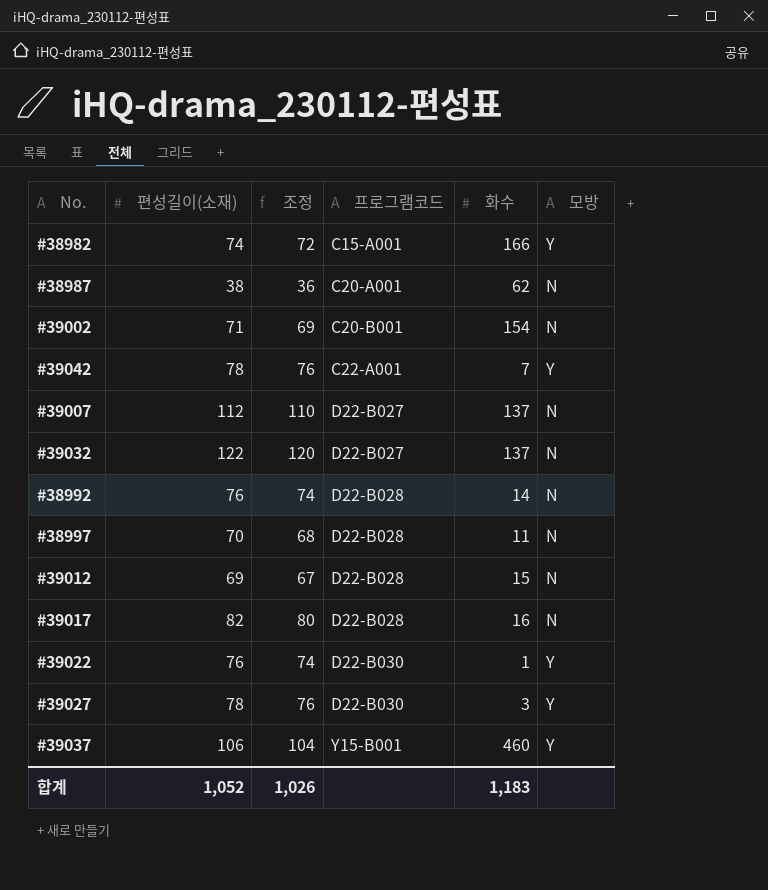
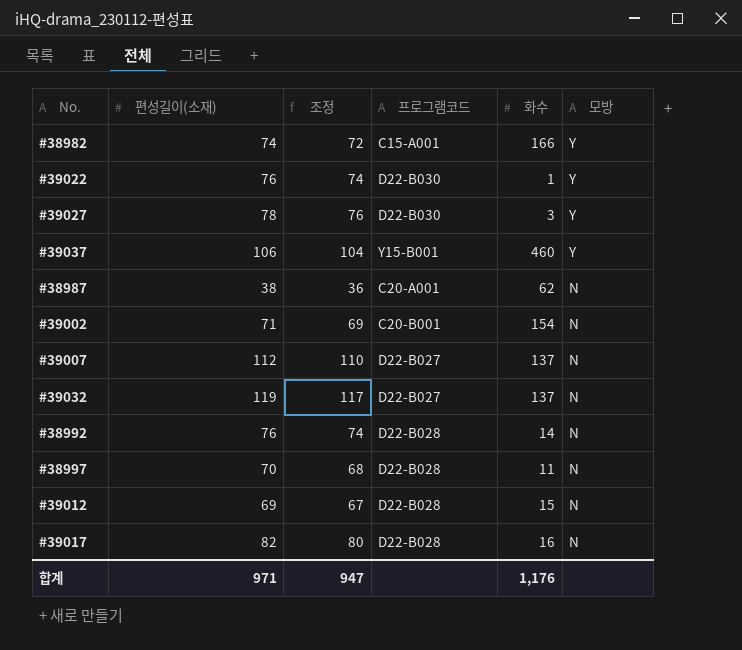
row order: 프로그램코드 ascending -> 모방 descending
row #39042: 78 | 76 | C22-A001 | 7 | Y -> none
#39032 | 편성길이(소재): 122 -> 119
#39032 | 조정: 120 -> 117
합계 | 편성길이(소재): 1,052 -> 971
합계 | 조정: 1,026 -> 947
합계 | 화수: 1,183 -> 1,176

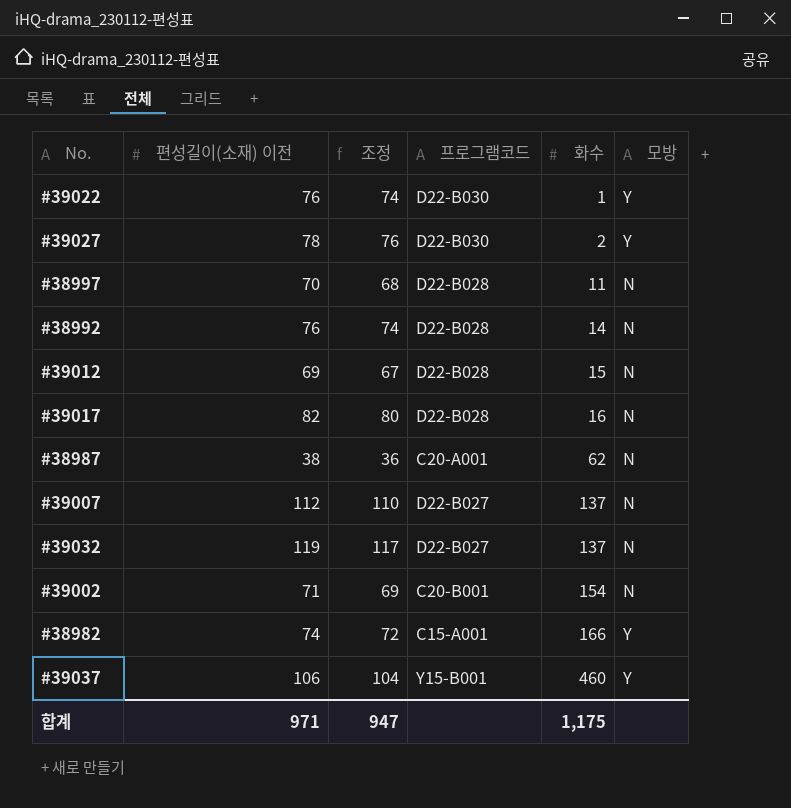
row order: 모방 descending -> 화수 ascending
column name: 편성길이(소재) -> 편성길이(소재) 이전
#39027 | 화수: 3 -> 2
합계 | 화수: 1,176 -> 1,175

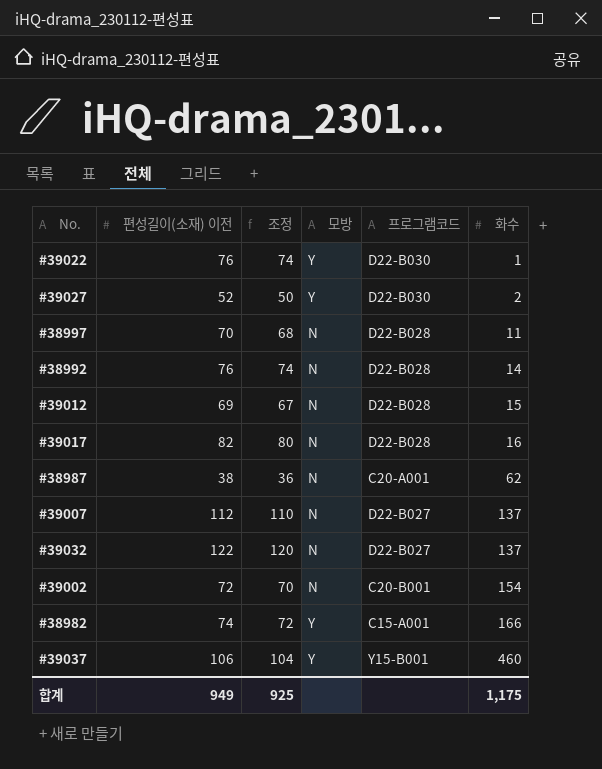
column 모방 | position: 6 -> 4
#39027 | 편성길이(소재) 이전: 78 -> 52
#39027 | 조정: 76 -> 50
#39032 | 편성길이(소재) 이전: 119 -> 122
#39032 | 조정: 117 -> 120
#39002 | 편성길이(소재) 이전: 71 -> 72
#39002 | 조정: 69 -> 70
합계 | 편성길이(소재) 이전: 971 -> 949
합계 | 조정: 947 -> 925

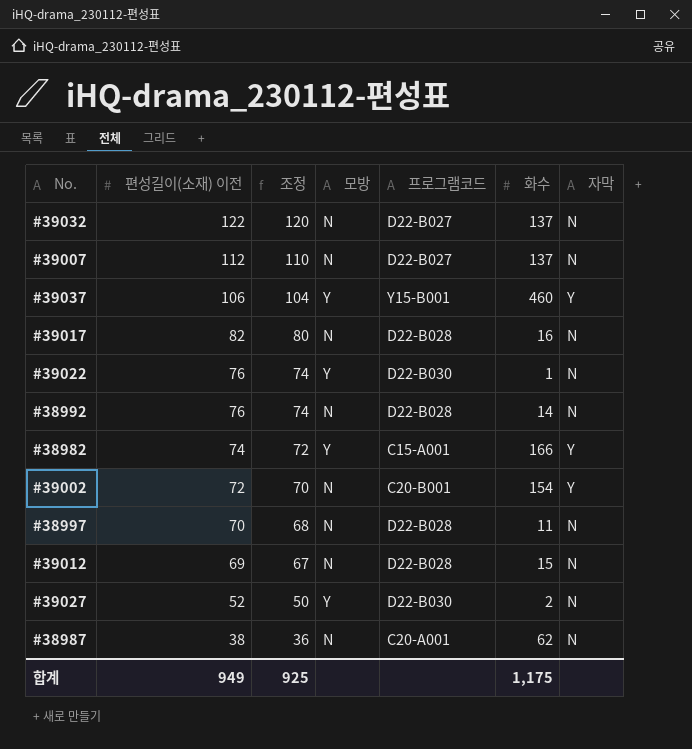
row order: 화수 ascending -> 편성길이(소재) 이전 descending
column 자막 | position: none -> 7

